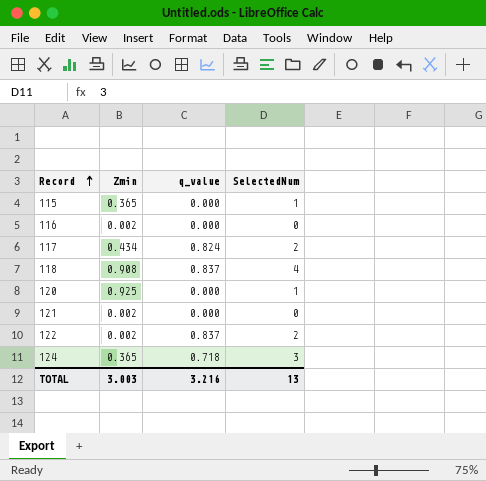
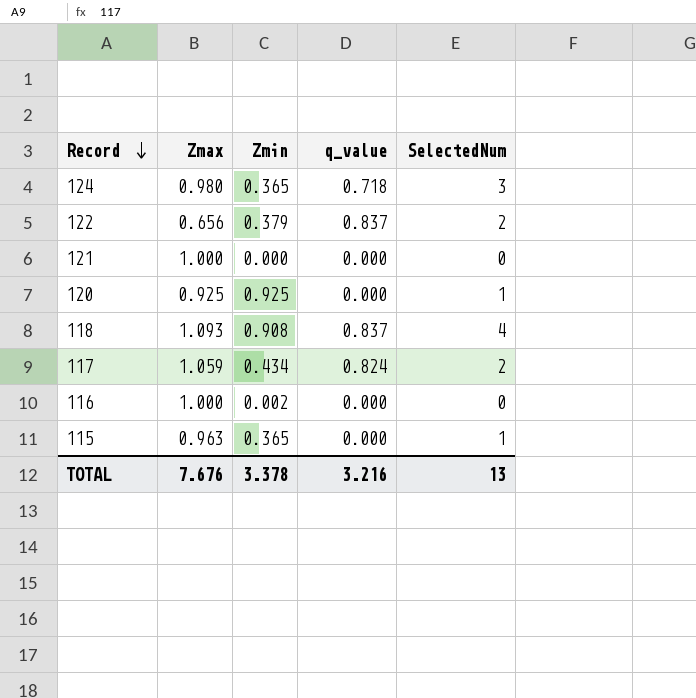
row order: Record ascending -> Record descending
column Zmax | position: none -> 2
122 | Zmin: 0.002 -> 0.379
121 | Zmin: 0.002 -> 0.000
TOTAL | Zmin: 3.003 -> 3.378

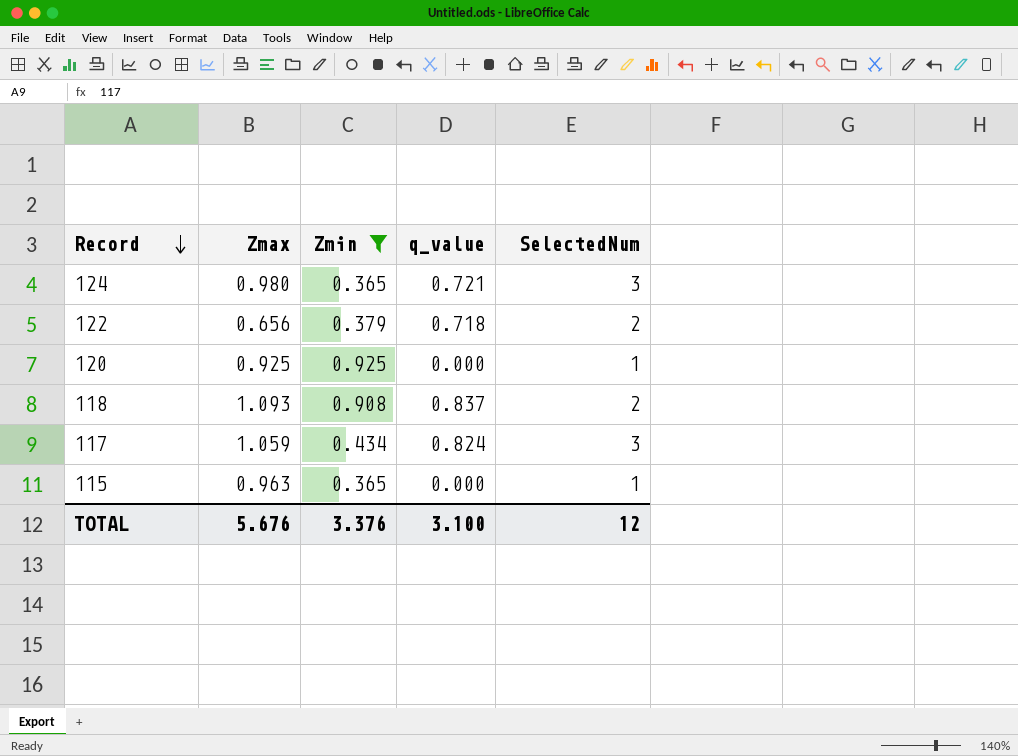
filter: none -> Zmin >= 0.365
124 | q_value: 0.718 -> 0.721
122 | q_value: 0.837 -> 0.718
118 | SelectedNum: 4 -> 2
117 | SelectedNum: 2 -> 3
TOTAL | Zmax: 7.676 -> 5.676
TOTAL | Zmin: 3.378 -> 3.376
TOTAL | q_value: 3.216 -> 3.100
TOTAL | SelectedNum: 13 -> 12

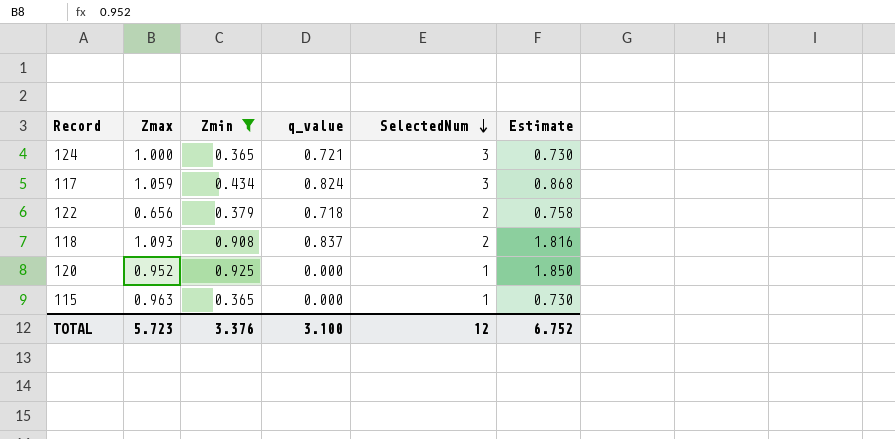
row order: Record descending -> SelectedNum descending
column Estimate | formula: none -> [Zmin] * 2
124 | Zmax: 0.980 -> 1.000
120 | Zmax: 0.925 -> 0.952
TOTAL | Zmax: 5.676 -> 5.723

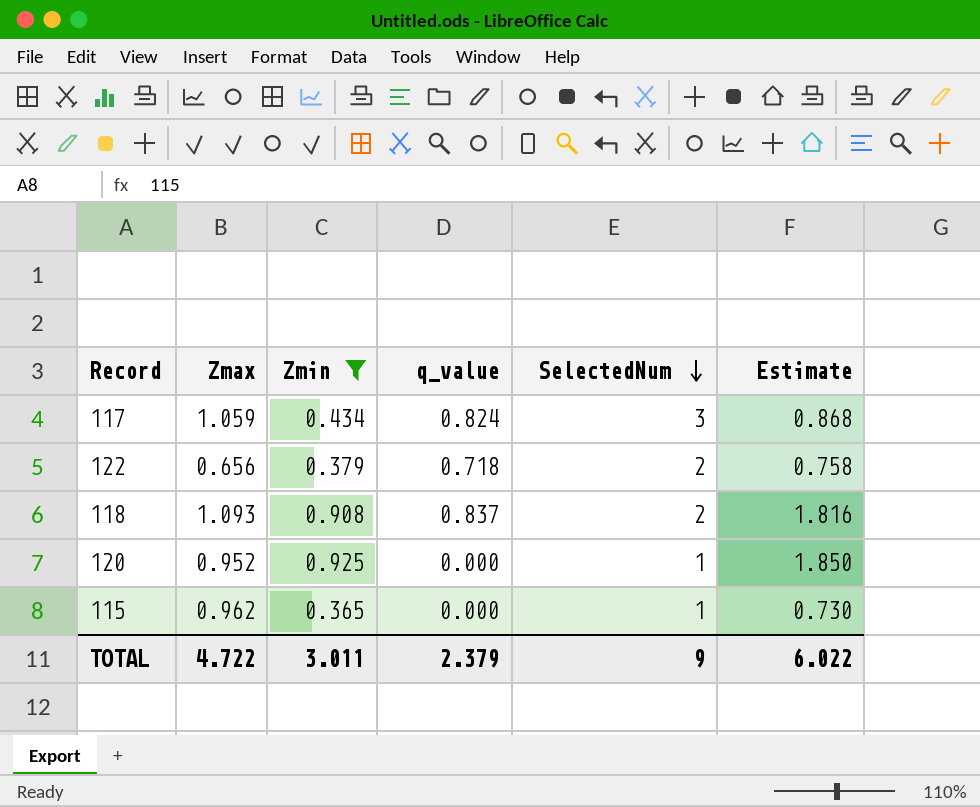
row 124: 1.000 | 0.365 | 0.721 | 3 | 0.730 -> none
115 | Zmax: 0.963 -> 0.962
TOTAL | Zmax: 5.723 -> 4.722
TOTAL | Zmin: 3.376 -> 3.011
TOTAL | q_value: 3.100 -> 2.379
TOTAL | SelectedNum: 12 -> 9
TOTAL | Estimate: 6.752 -> 6.022

